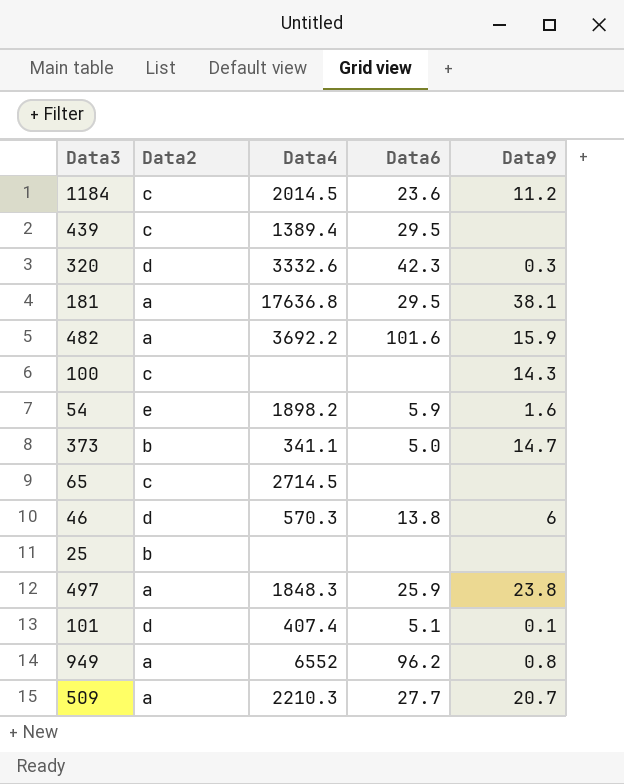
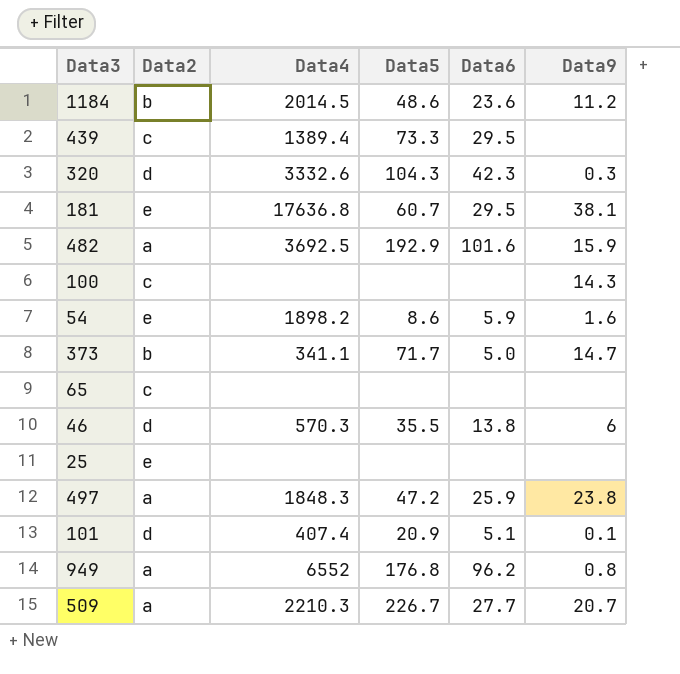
column Data5 | position: none -> 4
1184 | Data2: c -> b
181 | Data2: a -> e
482 | Data4: 3692.2 -> 3692.5
65 | Data4: 2714.5 -> none
25 | Data2: b -> e

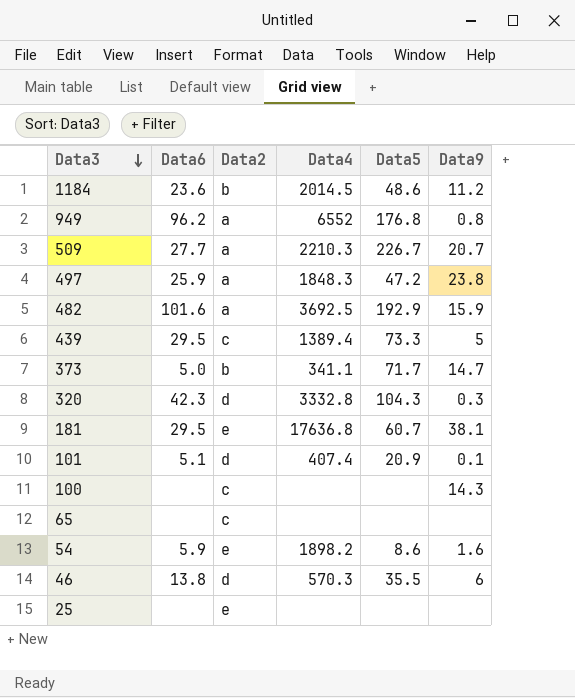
row order: none -> Data3 descending
column Data6 | position: 5 -> 2
439 | Data9: none -> 5
320 | Data4: 3332.6 -> 3332.8

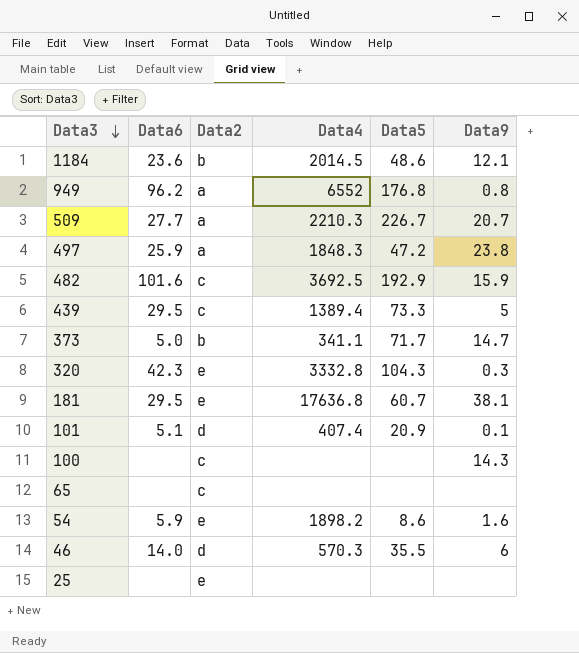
1184 | Data9: 11.2 -> 12.1
482 | Data2: a -> c
320 | Data2: d -> e
46 | Data6: 13.8 -> 14.0

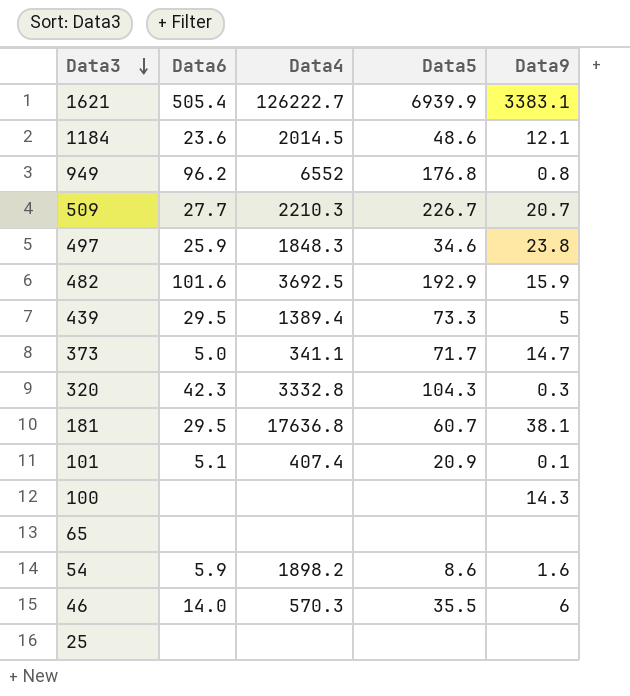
column Data2 | position: 3 -> none
row 1621: none -> 505.4 | 126222.7 | 6939.9 | 3383.1
497 | Data5: 47.2 -> 34.6

